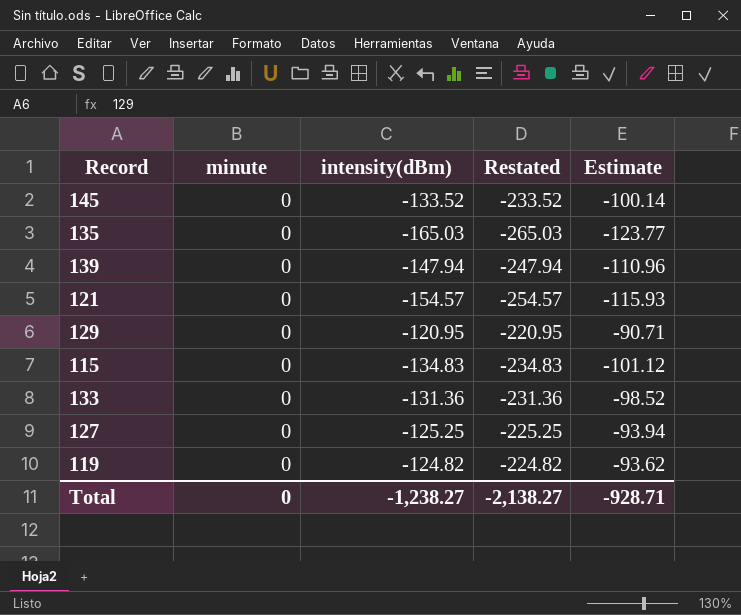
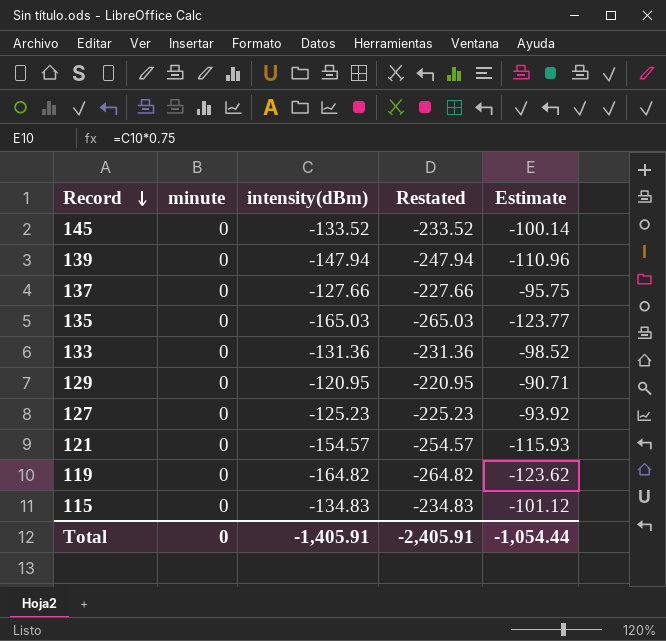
row order: none -> Record descending
row 137: none -> 0 | -127.66 | -227.66 | -95.75
127 | intensity(dBm): -125.25 -> -125.23
127 | Restated: -225.25 -> -225.23
127 | Estimate: -93.94 -> -93.92
119 | intensity(dBm): -124.82 -> -164.82
119 | Restated: -224.82 -> -264.82
119 | Estimate: -93.62 -> -123.62
Total | intensity(dBm): -1,238.27 -> -1,405.91
Total | Restated: -2,138.27 -> -2,405.91
Total | Estimate: -928.71 -> -1,054.44

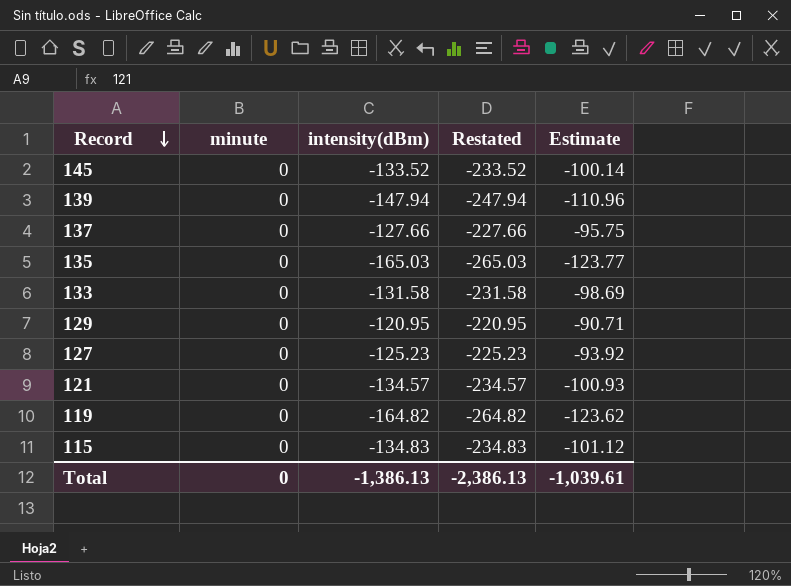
133 | intensity(dBm): -131.36 -> -131.58
133 | Restated: -231.36 -> -231.58
133 | Estimate: -98.52 -> -98.69
121 | intensity(dBm): -154.57 -> -134.57
121 | Restated: -254.57 -> -234.57
121 | Estimate: -115.93 -> -100.93
Total | intensity(dBm): -1,405.91 -> -1,386.13
Total | Restated: -2,405.91 -> -2,386.13
Total | Estimate: -1,054.44 -> -1,039.61

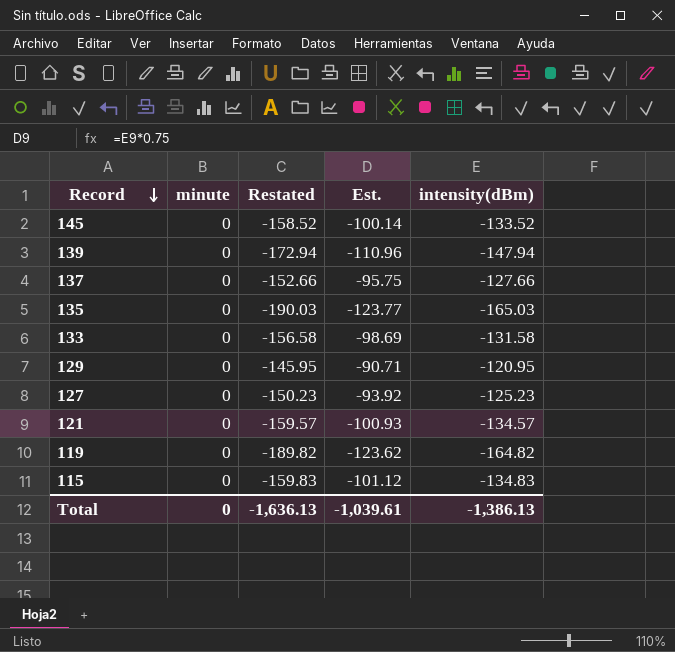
column Restated | formula: [intensity(dBm)] - 100 -> [intensity(dBm)] - 25
column name: Estimate -> Est.
column intensity(dBm) | position: 3 -> 5
Total | Restated: -2,386.13 -> -1,636.13

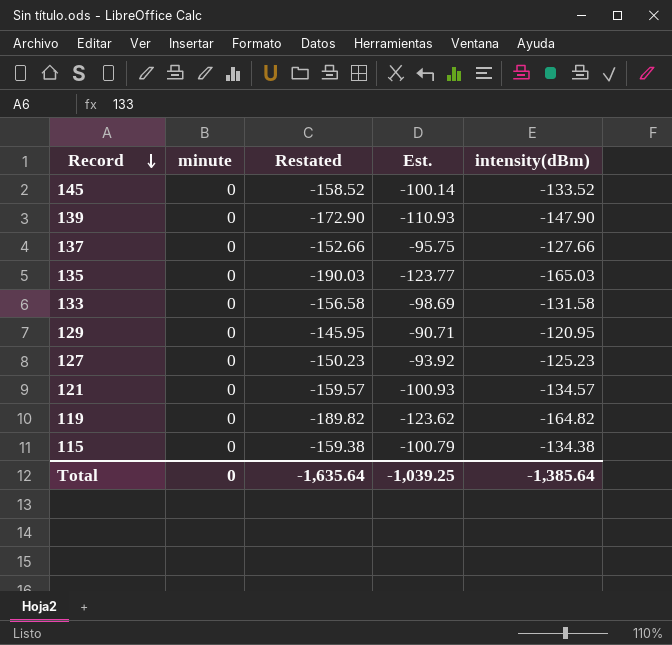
139 | Restated: -172.94 -> -172.90
139 | Est.: -110.96 -> -110.93
139 | intensity(dBm): -147.94 -> -147.90
115 | Restated: -159.83 -> -159.38
115 | Est.: -101.12 -> -100.79
115 | intensity(dBm): -134.83 -> -134.38
Total | Restated: -1,636.13 -> -1,635.64
Total | Est.: -1,039.61 -> -1,039.25
Total | intensity(dBm): -1,386.13 -> -1,385.64

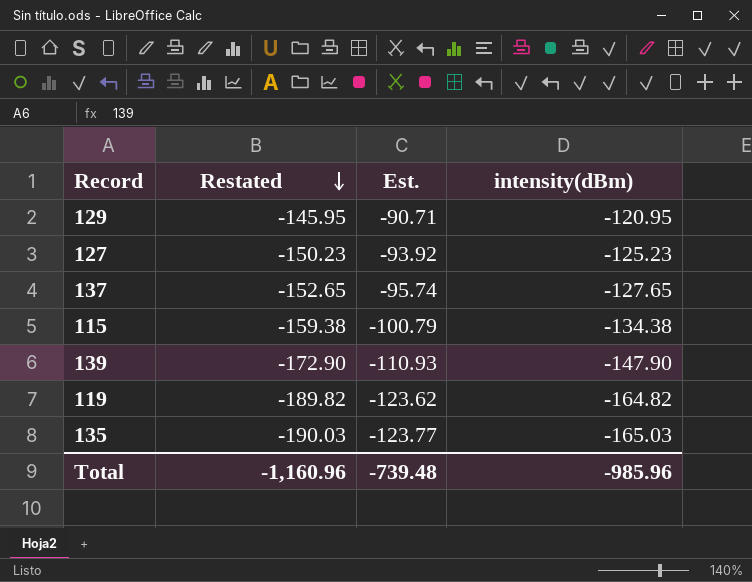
row order: Record descending -> Restated descending
column minute | position: 2 -> none
row 145: 0 | -158.52 | -100.14 | -133.52 -> none
row 133: 0 | -156.58 | -98.69 | -131.58 -> none
row 121: 0 | -159.57 | -100.93 | -134.57 -> none
137 | Restated: -152.66 -> -152.65
137 | Est.: -95.75 -> -95.74
137 | intensity(dBm): -127.66 -> -127.65
Total | Restated: -1,635.64 -> -1,160.96
Total | Est.: -1,039.25 -> -739.48
Total | intensity(dBm): -1,385.64 -> -985.96

